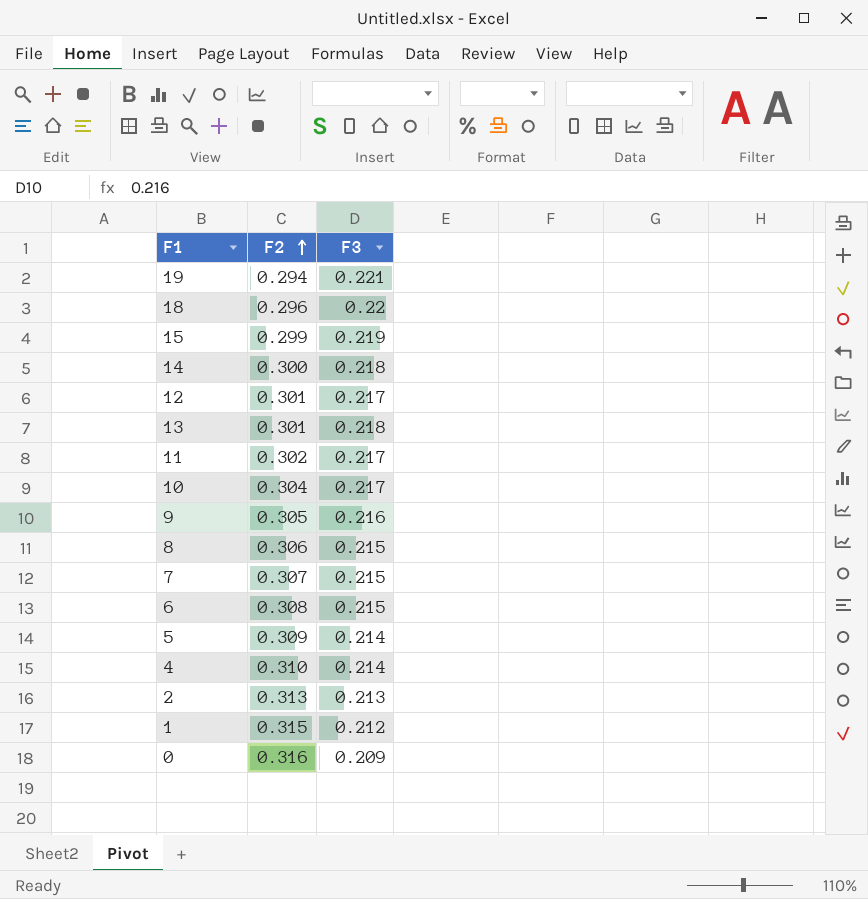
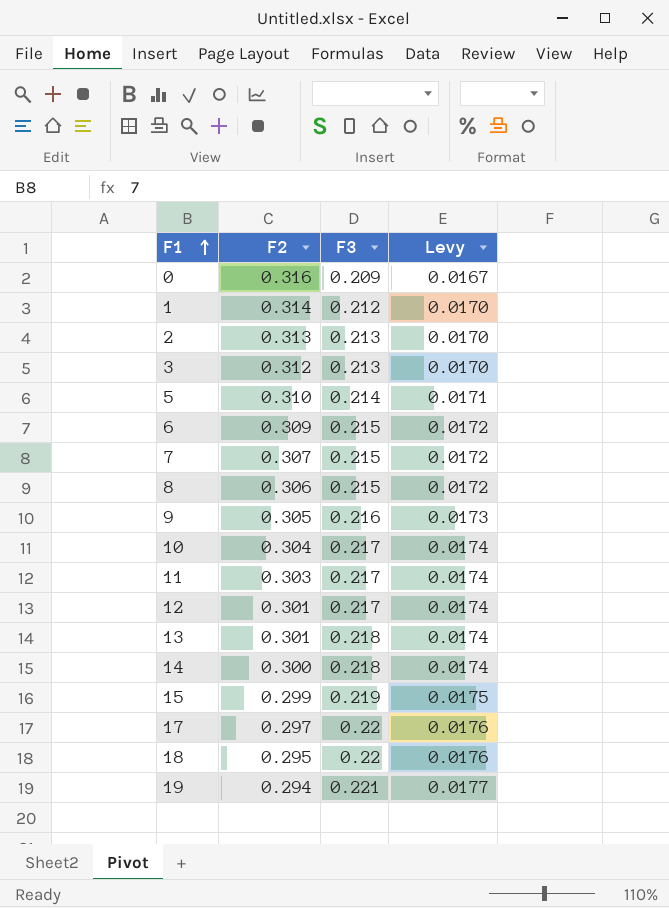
row order: F2 ascending -> F1 ascending
column Levy | formula: none -> [F3] * 0.08
row 4: 0.310 | 0.214 -> none
1 | F2: 0.315 -> 0.314
row 3: none -> 0.312 | 0.213 | 0.0170
5 | F2: 0.309 -> 0.310
6 | F2: 0.308 -> 0.309
11 | F2: 0.302 -> 0.303
row 17: none -> 0.297 | 0.22 | 0.0176
18 | F2: 0.296 -> 0.295

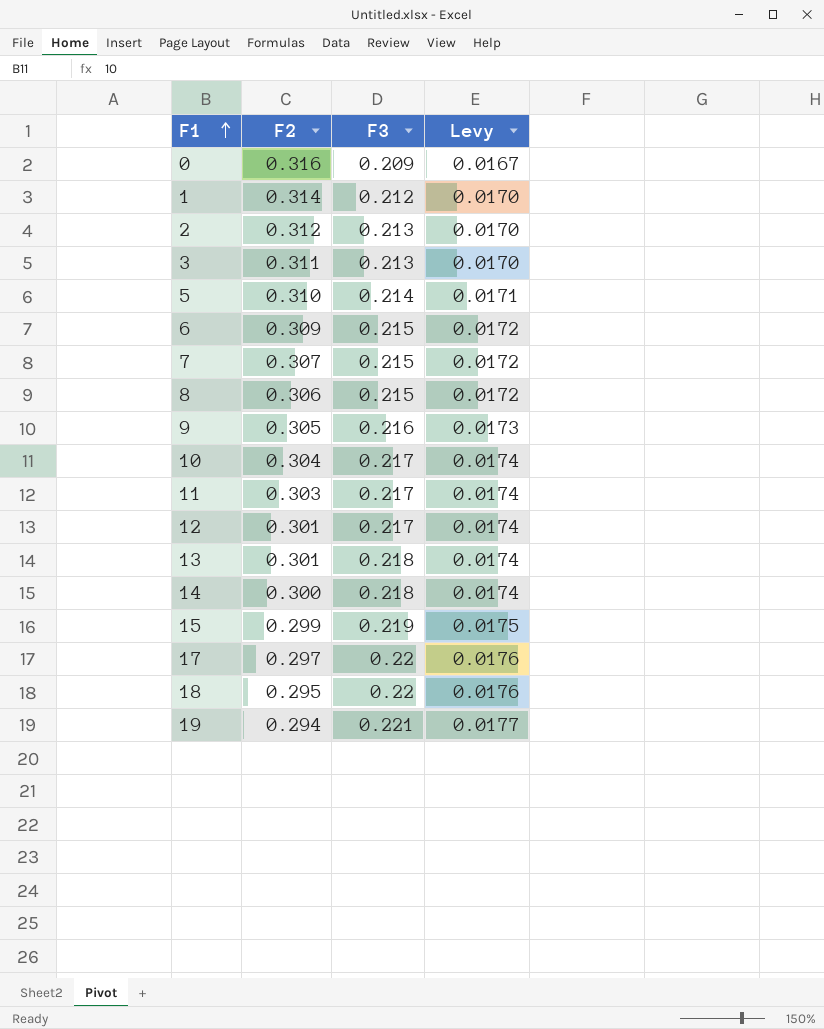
2 | F2: 0.313 -> 0.312
3 | F2: 0.312 -> 0.311

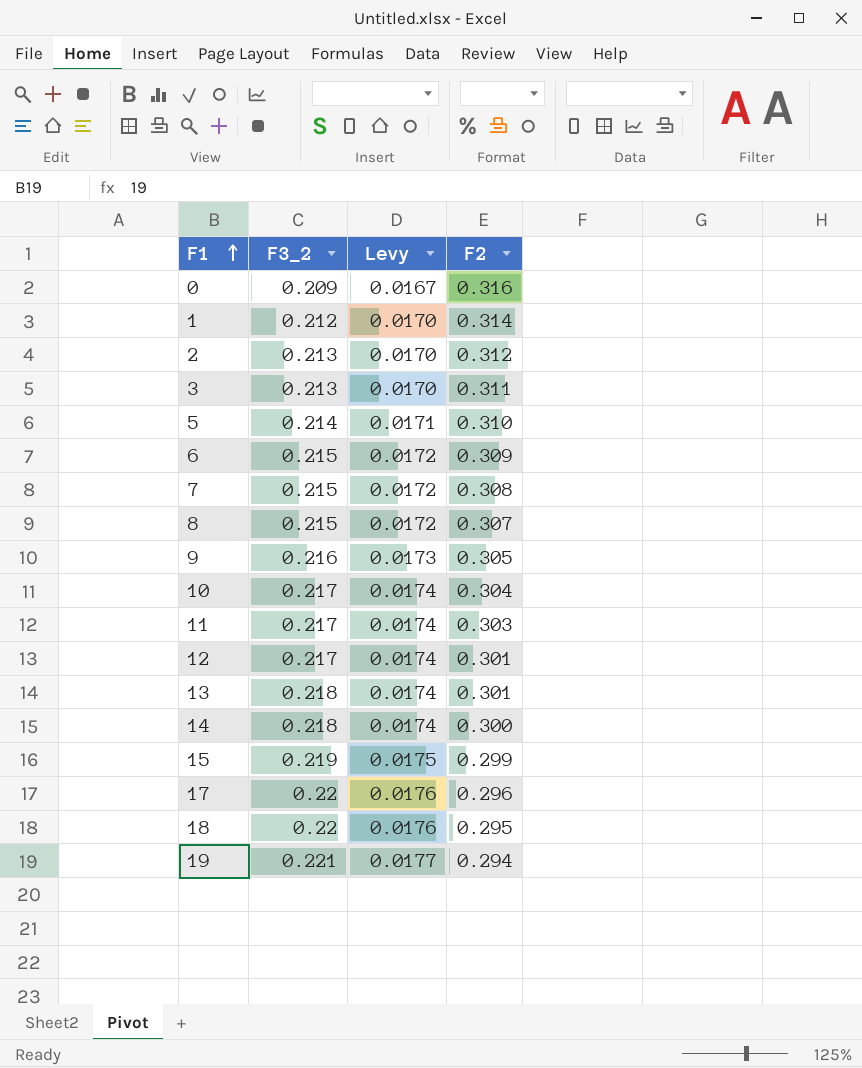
column name: F3 -> F3_2
column F2 | position: 2 -> 4
7 | F2: 0.307 -> 0.308
8 | F2: 0.306 -> 0.307
17 | F2: 0.297 -> 0.296

